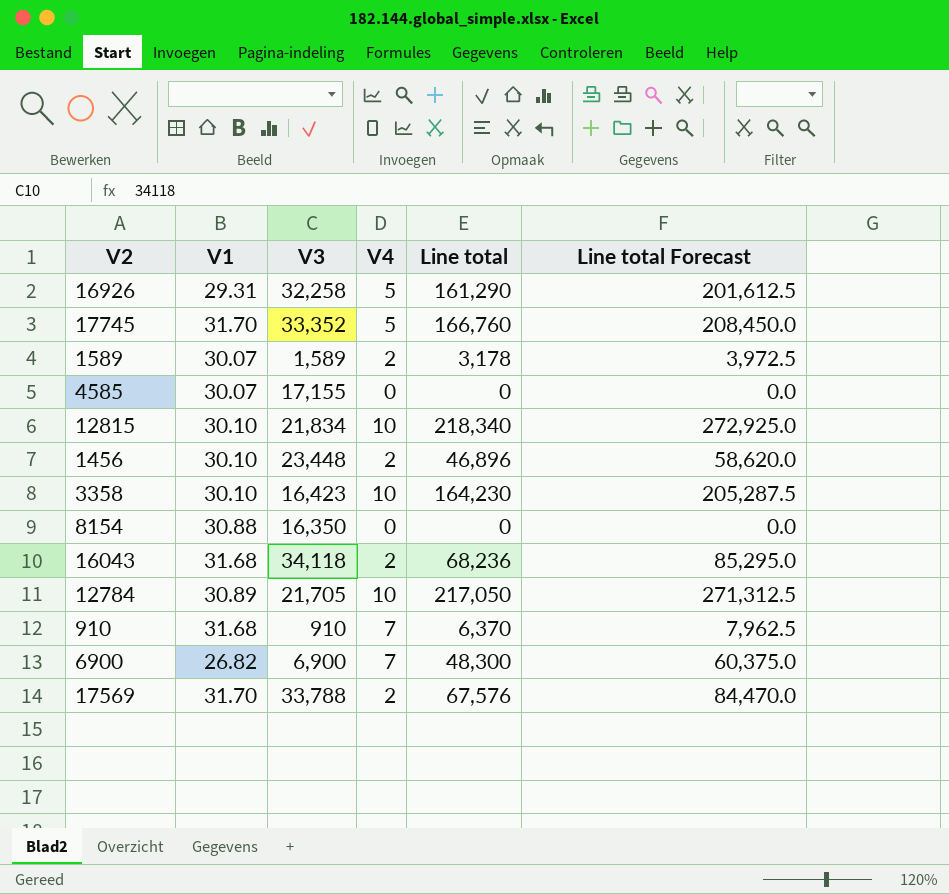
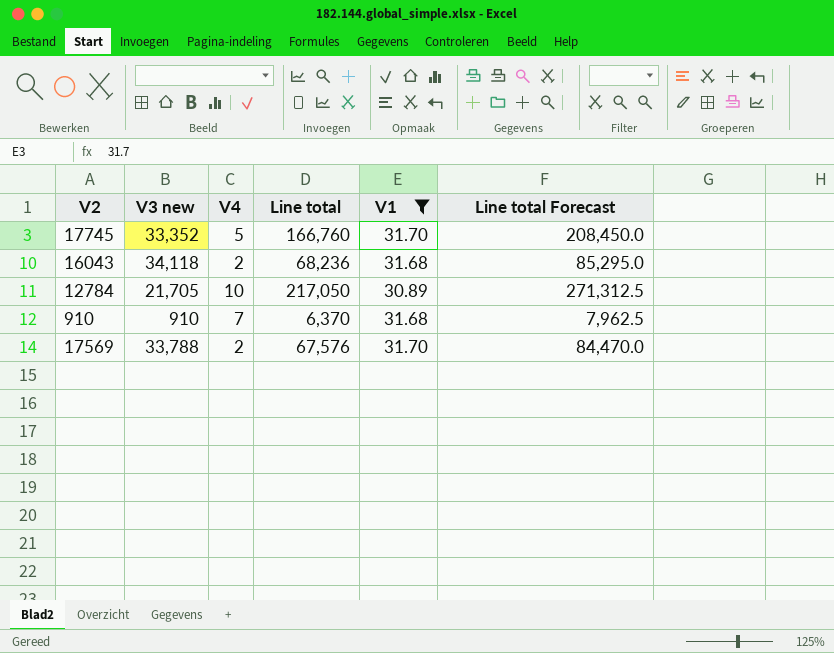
filter: none -> V1 >= 30.89
column name: V3 -> V3 new
column V1 | position: 2 -> 5

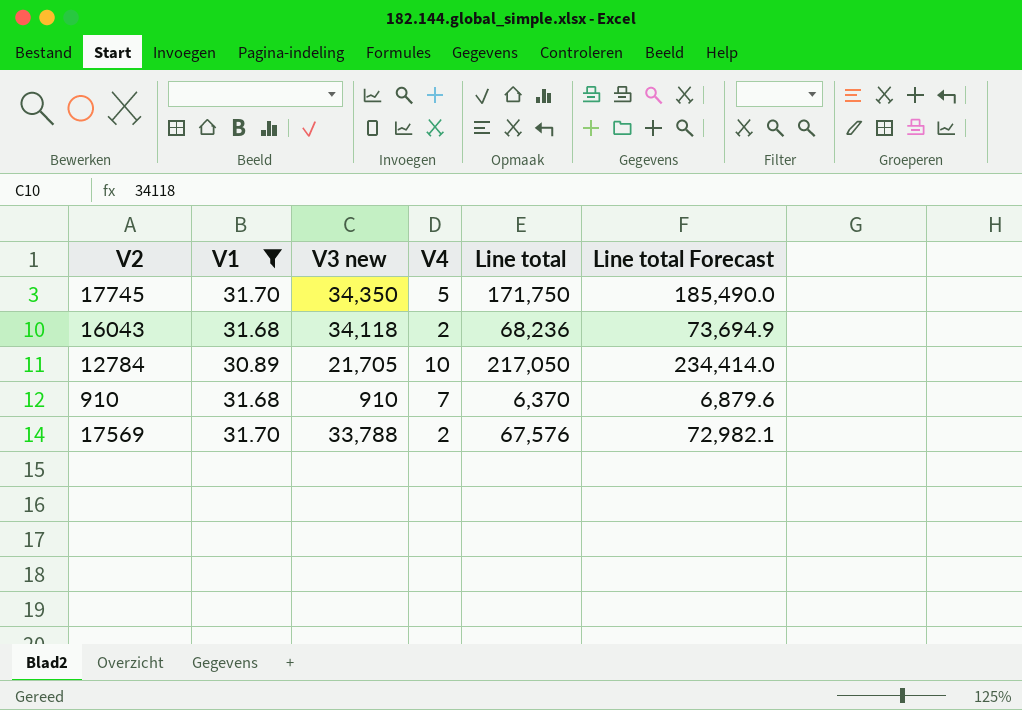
column V1 | position: 5 -> 2
column Line total Forecast | formula: [Line total] * 1.25 -> [Line total] * 1.08
17745 | V3 new: 33,352 -> 34,350
17745 | Line total: 166,760 -> 171,750

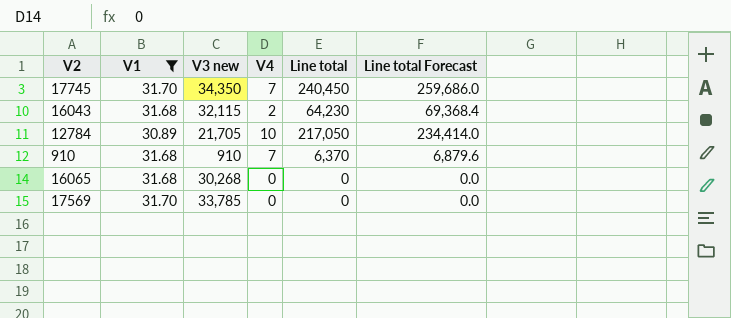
17745 | V4: 5 -> 7
17745 | Line total: 171,750 -> 240,450
17745 | Line total Forecast: 185,490.0 -> 259,686.0
16043 | V3 new: 34,118 -> 32,115
16043 | Line total: 68,236 -> 64,230
16043 | Line total Forecast: 73,694.9 -> 69,368.4
row 16065: none -> 31.68 | 30,268 | 0 | 0 | 0.0
17569 | V3 new: 33,788 -> 33,785
17569 | V4: 2 -> 0
17569 | Line total: 67,576 -> 0
17569 | Line total Forecast: 72,982.1 -> 0.0

